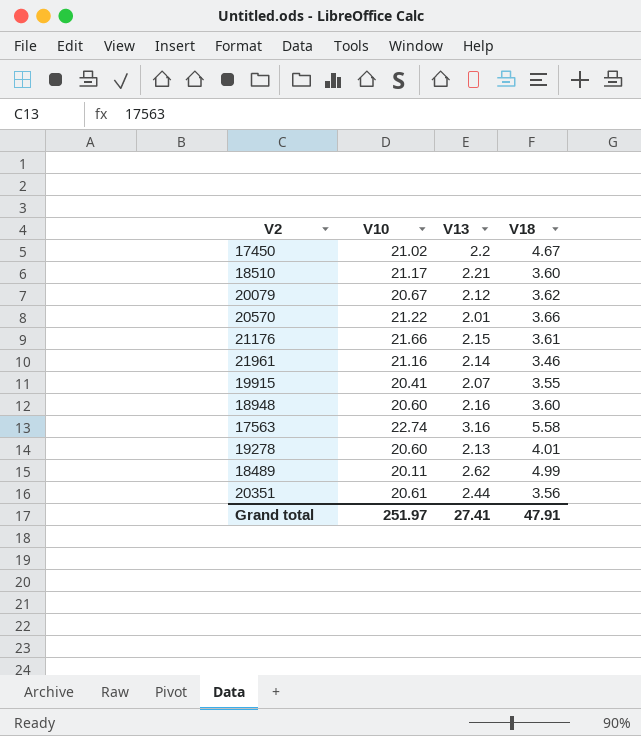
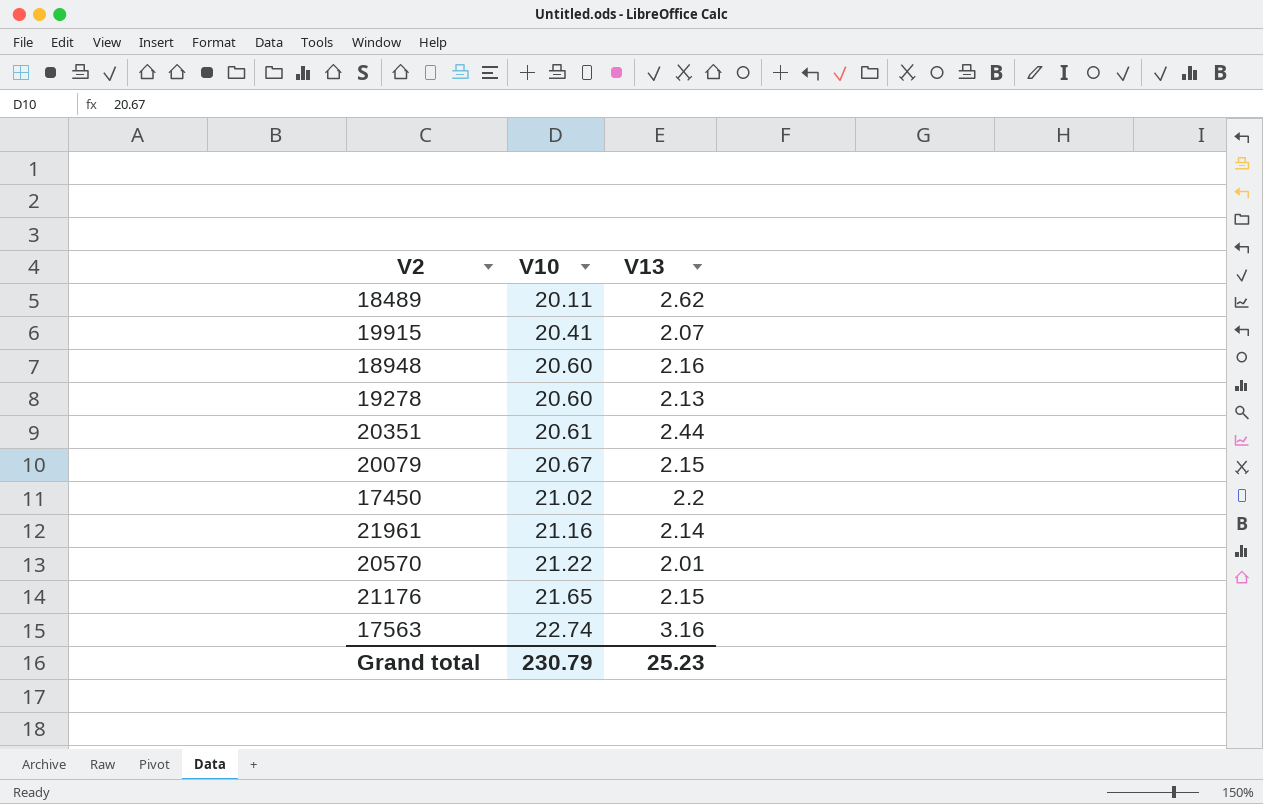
row order: none -> V10 ascending
column V18 | position: 4 -> none
row 18510: 21.17 | 2.21 | 3.60 -> none
20079 | V13: 2.12 -> 2.15
21176 | V10: 21.66 -> 21.65
Grand total | V10: 251.97 -> 230.79
Grand total | V13: 27.41 -> 25.23

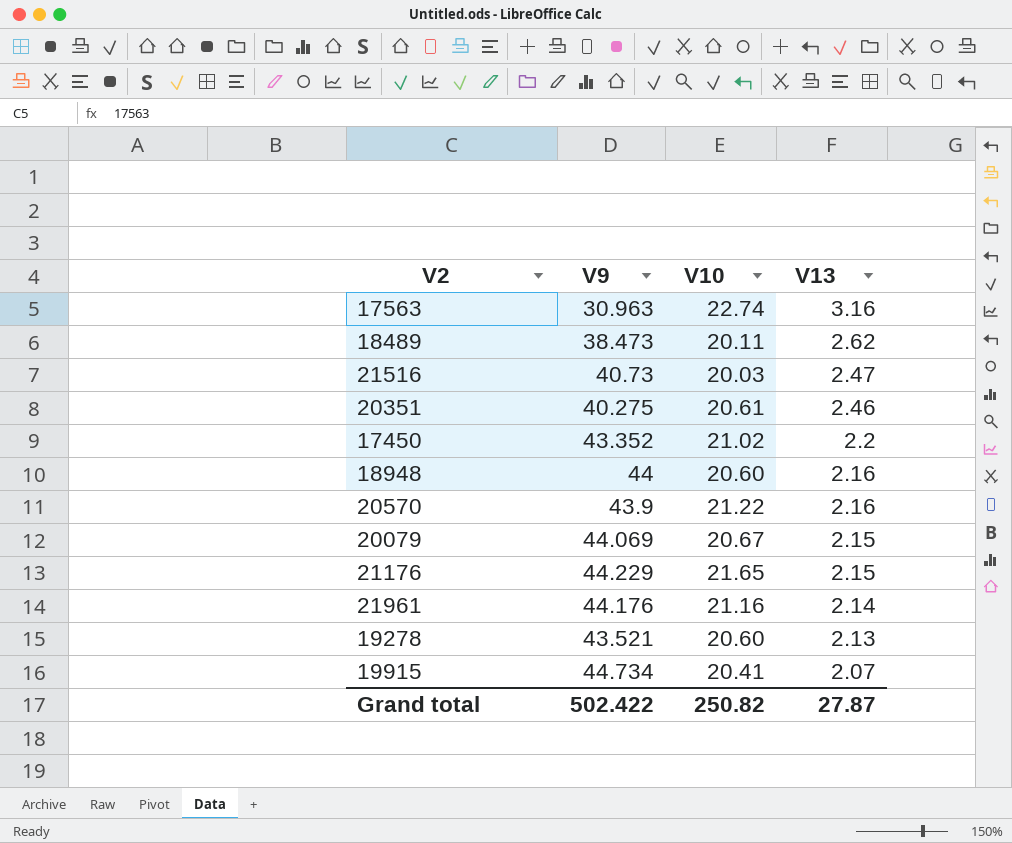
row order: V10 ascending -> V13 descending
column V9 | position: none -> 2
row 21516: none -> 40.73 | 20.03 | 2.47
20351 | V13: 2.44 -> 2.46
20570 | V13: 2.01 -> 2.16
Grand total | V10: 230.79 -> 250.82
Grand total | V13: 25.23 -> 27.87

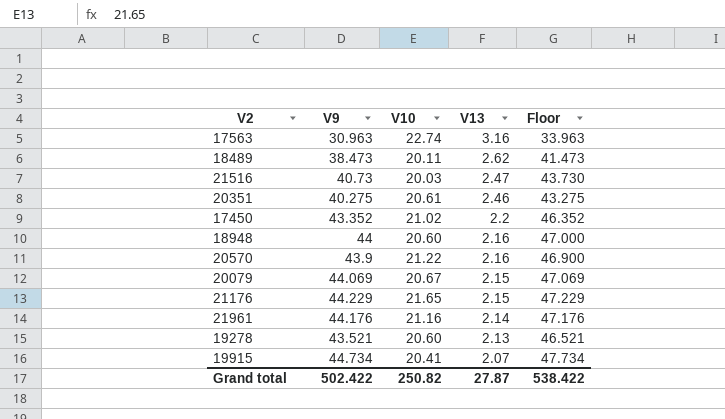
column Floor | formula: none -> [V9] + 3

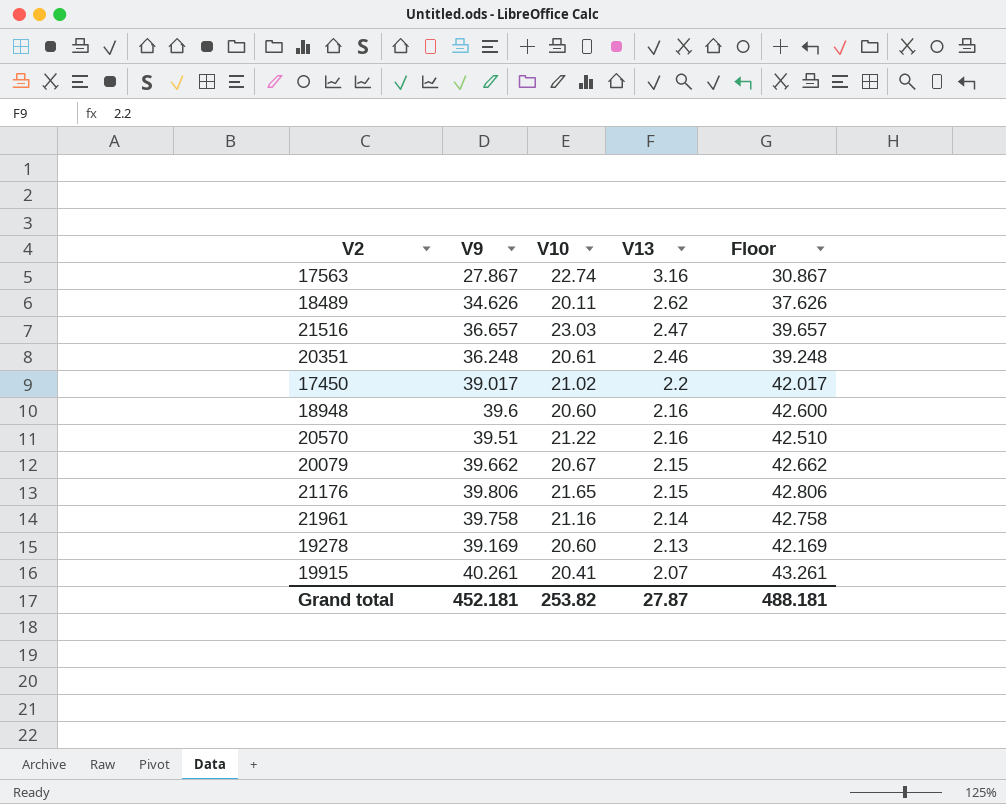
17563 | V9: 30.963 -> 27.867
17563 | Floor: 33.963 -> 30.867
18489 | V9: 38.473 -> 34.626
18489 | Floor: 41.473 -> 37.626
21516 | V9: 40.73 -> 36.657
21516 | V10: 20.03 -> 23.03
21516 | Floor: 43.730 -> 39.657
20351 | V9: 40.275 -> 36.248
20351 | Floor: 43.275 -> 39.248
17450 | V9: 43.352 -> 39.017
17450 | Floor: 46.352 -> 42.017
18948 | V9: 44 -> 39.6
18948 | Floor: 47.000 -> 42.600
20570 | V9: 43.9 -> 39.51
20570 | Floor: 46.900 -> 42.510
20079 | V9: 44.069 -> 39.662
20079 | Floor: 47.069 -> 42.662
21176 | V9: 44.229 -> 39.806
21176 | Floor: 47.229 -> 42.806
21961 | V9: 44.176 -> 39.758
21961 | Floor: 47.176 -> 42.758
19278 | V9: 43.521 -> 39.169
19278 | Floor: 46.521 -> 42.169
19915 | V9: 44.734 -> 40.261
19915 | Floor: 47.734 -> 43.261
Grand total | V9: 502.422 -> 452.181
Grand total | V10: 250.82 -> 253.82
Grand total | Floor: 538.422 -> 488.181

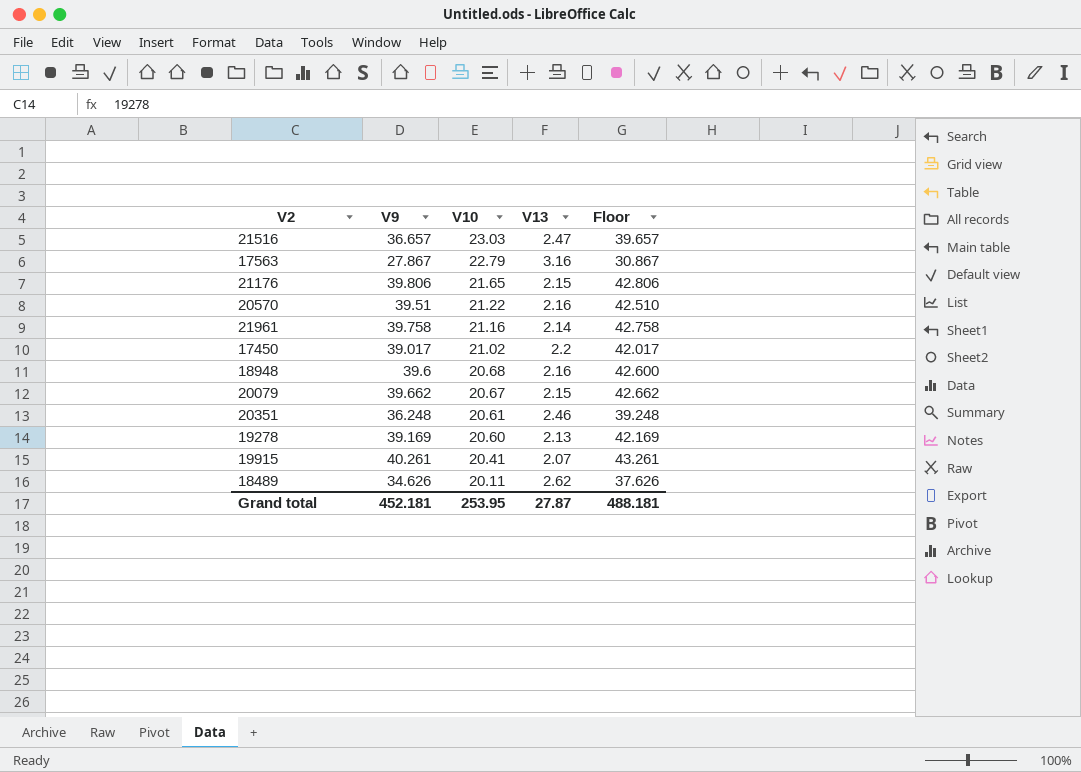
row order: V13 descending -> V10 descending
17563 | V10: 22.74 -> 22.79
18948 | V10: 20.60 -> 20.68
Grand total | V10: 253.82 -> 253.95

